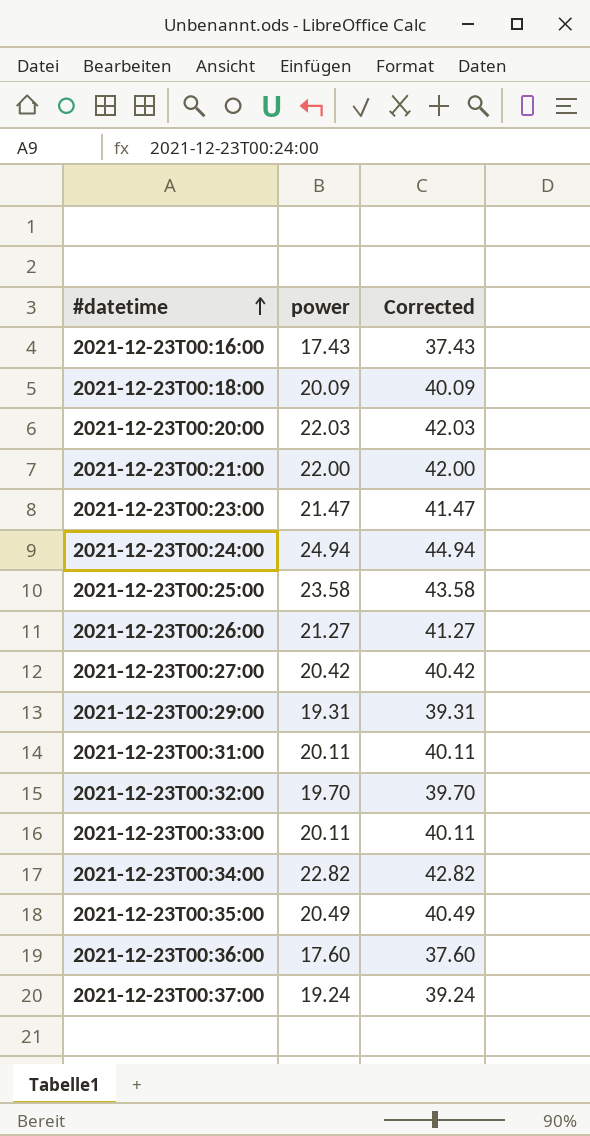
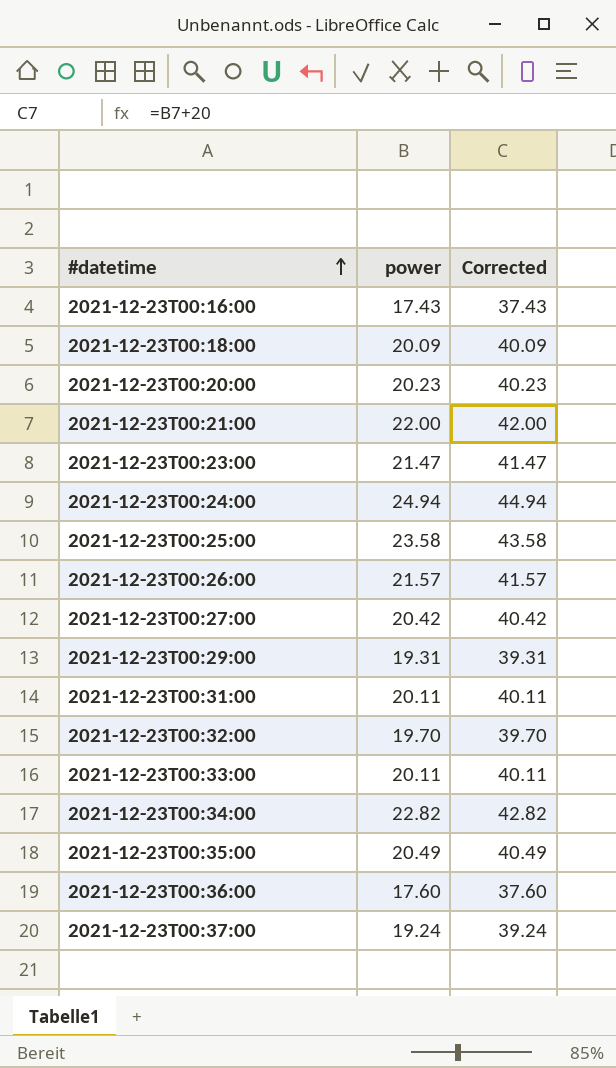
2021-12-23T00:20:00 | power: 22.03 -> 20.23
2021-12-23T00:20:00 | Corrected: 42.03 -> 40.23
2021-12-23T00:26:00 | power: 21.27 -> 21.57
2021-12-23T00:26:00 | Corrected: 41.27 -> 41.57

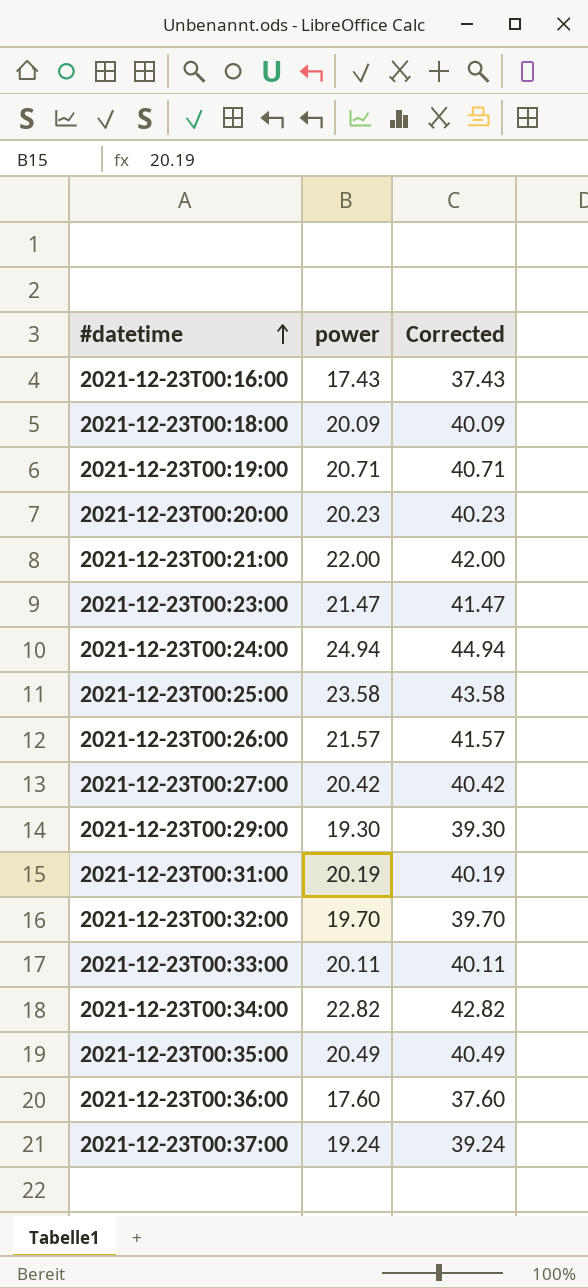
row 2021-12-23T00:19:00: none -> 20.71 | 40.71
2021-12-23T00:29:00 | power: 19.31 -> 19.30
2021-12-23T00:29:00 | Corrected: 39.31 -> 39.30
2021-12-23T00:31:00 | power: 20.11 -> 20.19
2021-12-23T00:31:00 | Corrected: 40.11 -> 40.19

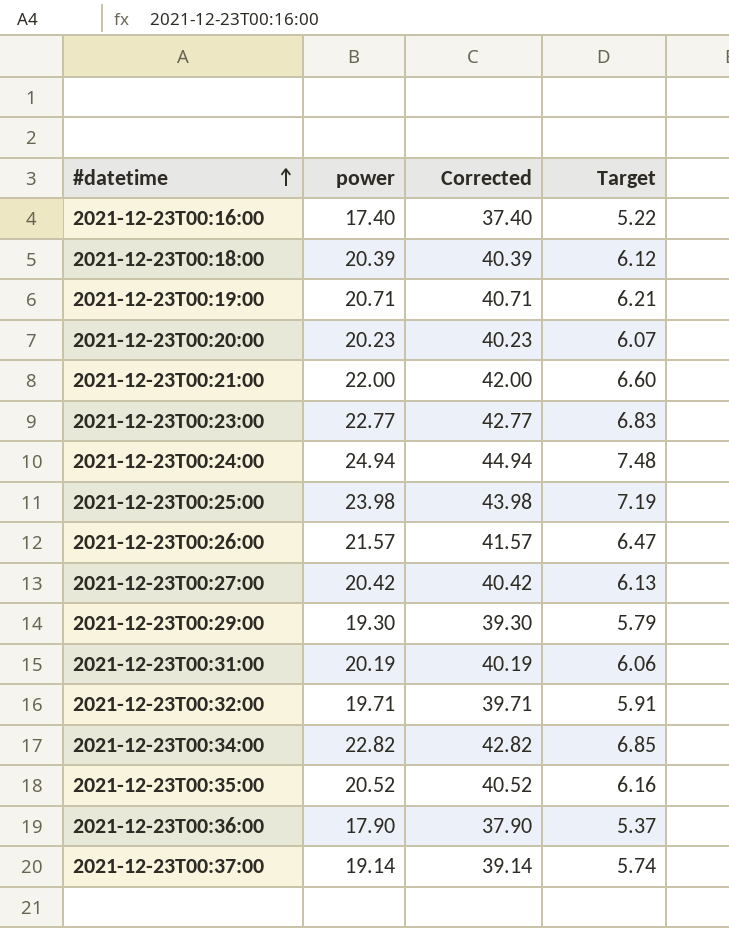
column Target | formula: none -> [power] * 0.3
row 2021-12-23T00:33:00: 20.11 | 40.11 -> none
2021-12-23T00:16:00 | power: 17.43 -> 17.40
2021-12-23T00:16:00 | Corrected: 37.43 -> 37.40
2021-12-23T00:18:00 | power: 20.09 -> 20.39
2021-12-23T00:18:00 | Corrected: 40.09 -> 40.39
2021-12-23T00:23:00 | power: 21.47 -> 22.77
2021-12-23T00:23:00 | Corrected: 41.47 -> 42.77
2021-12-23T00:25:00 | power: 23.58 -> 23.98
2021-12-23T00:25:00 | Corrected: 43.58 -> 43.98
2021-12-23T00:32:00 | power: 19.70 -> 19.71
2021-12-23T00:32:00 | Corrected: 39.70 -> 39.71
2021-12-23T00:35:00 | power: 20.49 -> 20.52
2021-12-23T00:35:00 | Corrected: 40.49 -> 40.52
2021-12-23T00:36:00 | power: 17.60 -> 17.90
2021-12-23T00:36:00 | Corrected: 37.60 -> 37.90
2021-12-23T00:37:00 | power: 19.24 -> 19.14
2021-12-23T00:37:00 | Corrected: 39.24 -> 39.14

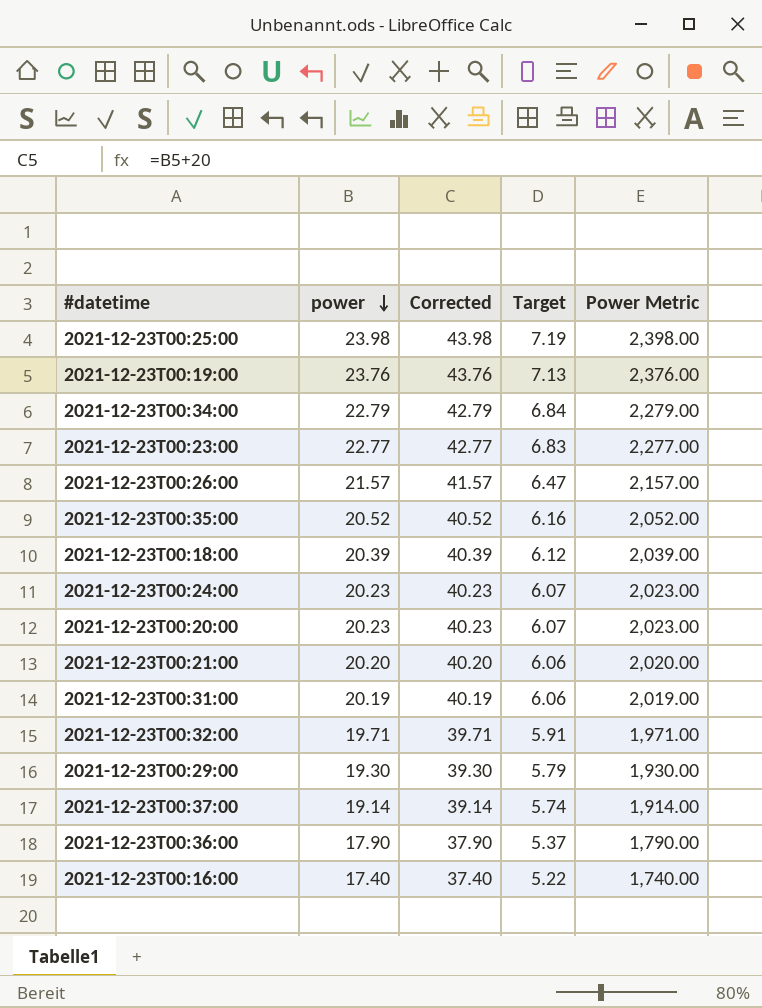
row order: #datetime ascending -> power descending
column Power Metric | formula: none -> [power] * 100
row 2021-12-23T00:27:00: 20.42 | 40.42 | 6.13 -> none
2021-12-23T00:19:00 | power: 20.71 -> 23.76
2021-12-23T00:19:00 | Corrected: 40.71 -> 43.76
2021-12-23T00:19:00 | Target: 6.21 -> 7.13
2021-12-23T00:34:00 | power: 22.82 -> 22.79
2021-12-23T00:34:00 | Corrected: 42.82 -> 42.79
2021-12-23T00:34:00 | Target: 6.85 -> 6.84
2021-12-23T00:24:00 | power: 24.94 -> 20.23
2021-12-23T00:24:00 | Corrected: 44.94 -> 40.23
2021-12-23T00:24:00 | Target: 7.48 -> 6.07
2021-12-23T00:21:00 | power: 22.00 -> 20.20
2021-12-23T00:21:00 | Corrected: 42.00 -> 40.20
2021-12-23T00:21:00 | Target: 6.60 -> 6.06

